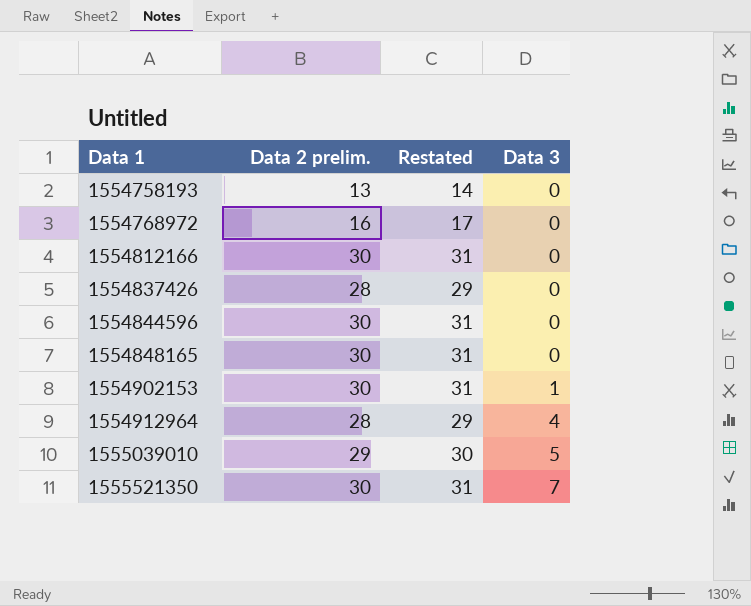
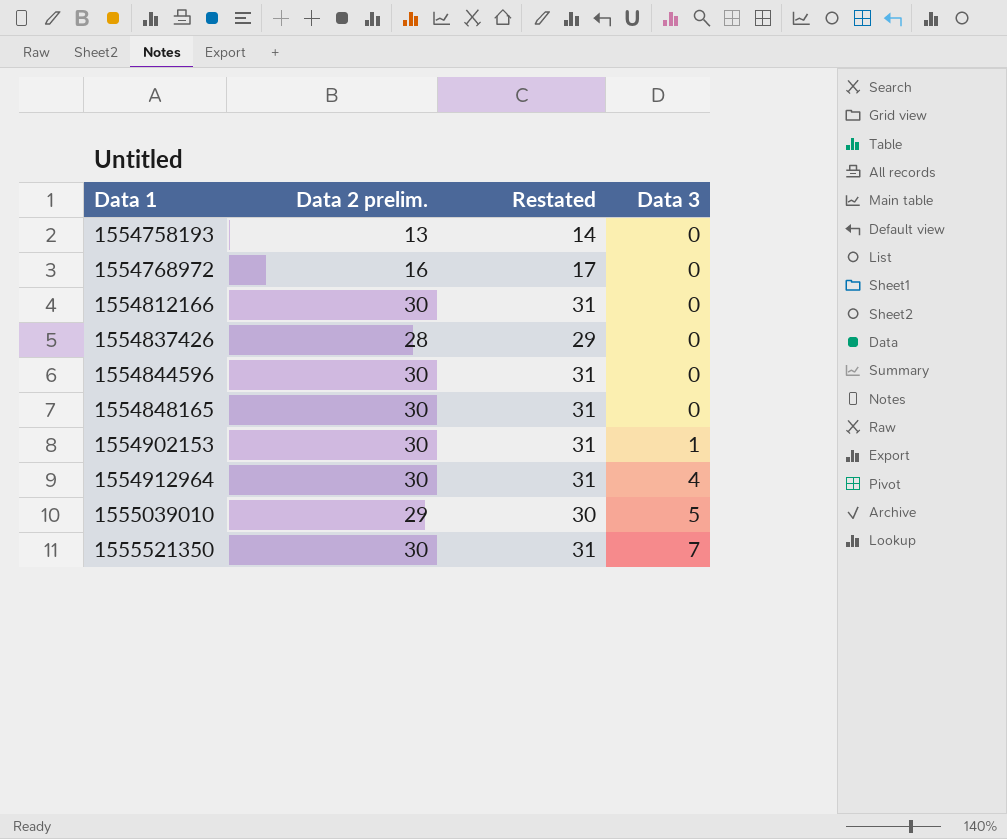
1554912964 | Data 2 prelim.: 28 -> 30
1554912964 | Restated: 29 -> 31

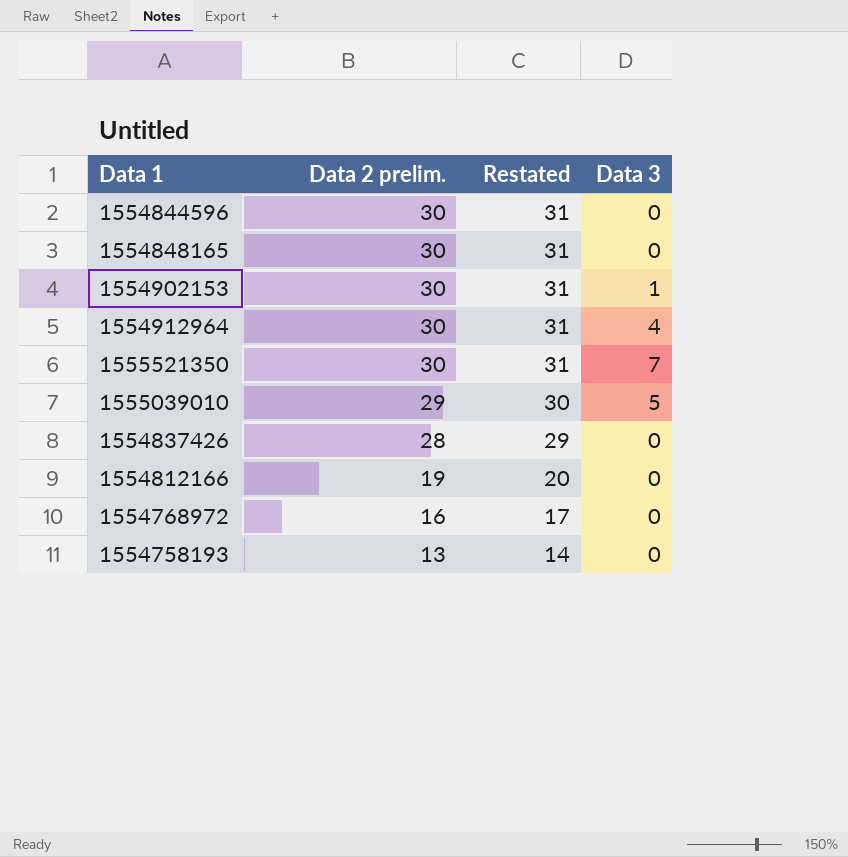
row order: Data 1 ascending -> Data 2 prelim. descending
1554812166 | Data 2 prelim.: 30 -> 19
1554812166 | Restated: 31 -> 20

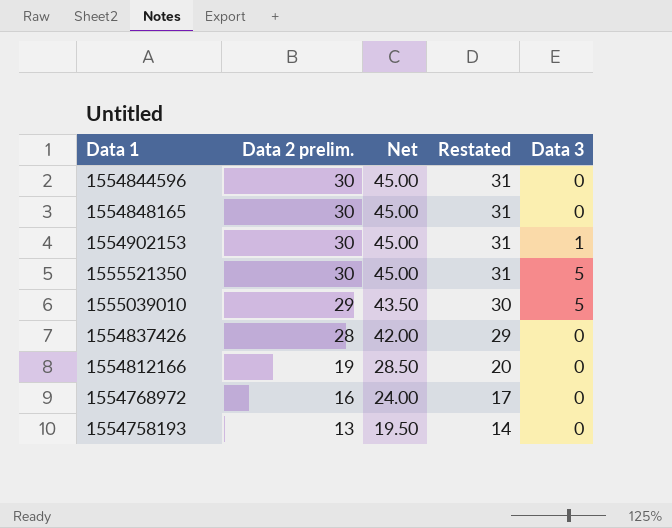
column Net | formula: none -> [Data 2 prelim.] * 1.5
row 1554912964: 30 | 31 | 4 -> none
1555521350 | Data 3: 7 -> 5

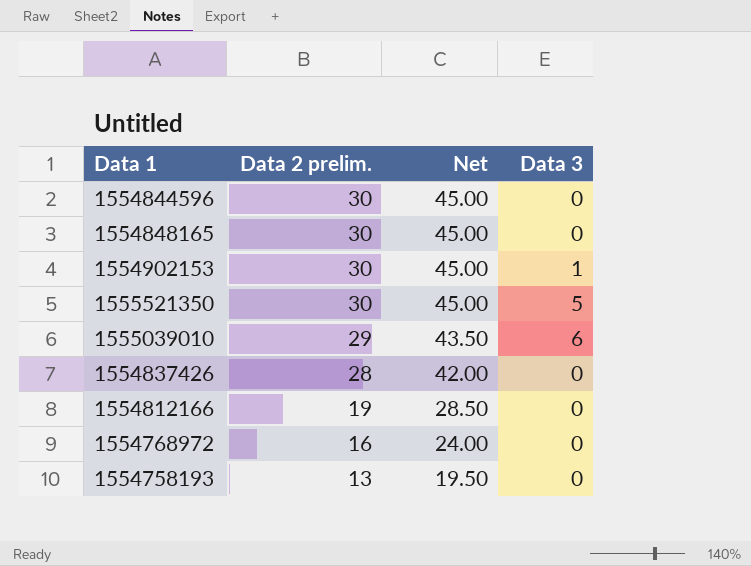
column Restated | formula: [Data 2 prelim.] + 1 -> none
1555039010 | Data 3: 5 -> 6

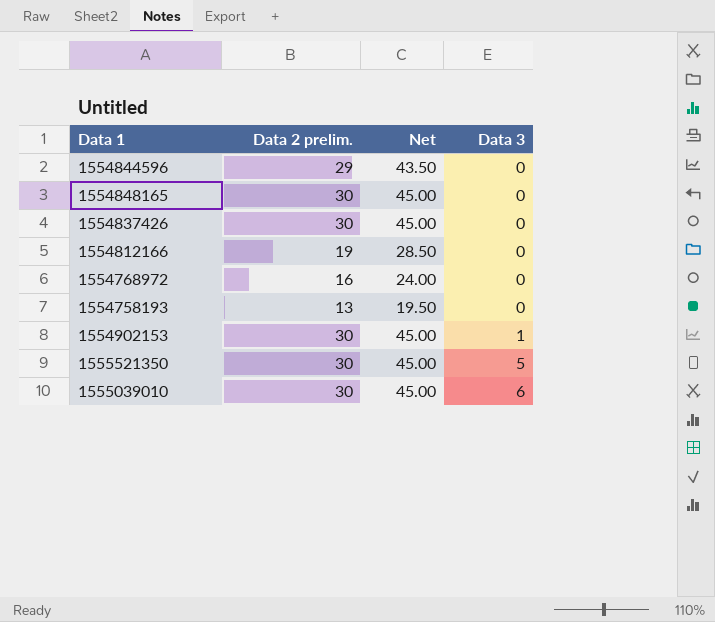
row order: Data 2 prelim. descending -> Data 3 ascending
1554844596 | Data 2 prelim.: 30 -> 29
1554844596 | Net: 45.00 -> 43.50
1554837426 | Data 2 prelim.: 28 -> 30
1554837426 | Net: 42.00 -> 45.00
1555039010 | Data 2 prelim.: 29 -> 30
1555039010 | Net: 43.50 -> 45.00

